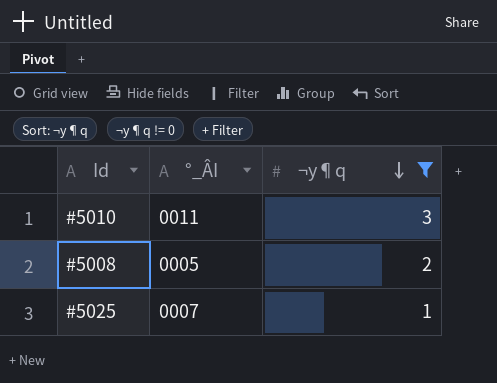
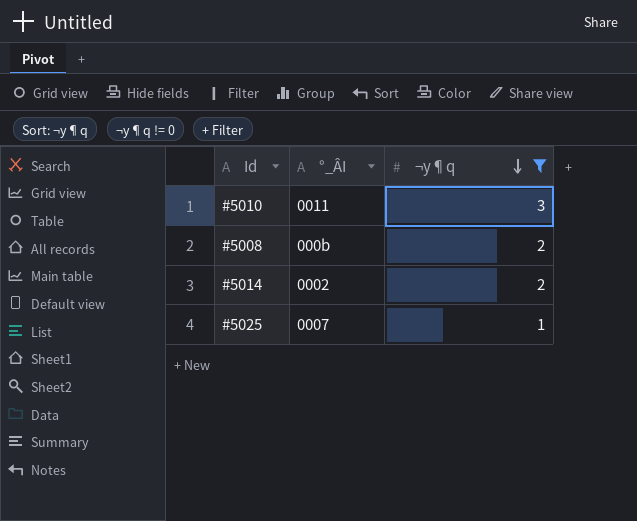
#5008 | °_ÂI: 0005 -> 000b
row #5014: none -> 0002 | 2

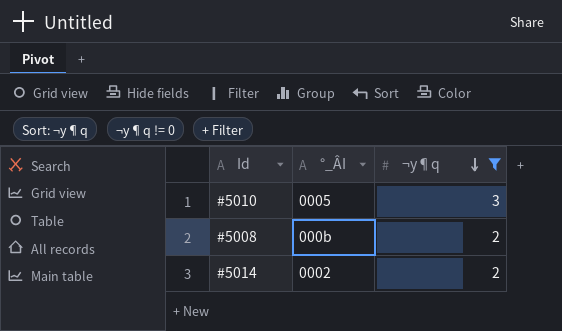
row #5025: 0007 | 1 -> none
#5010 | °_ÂI: 0011 -> 0005

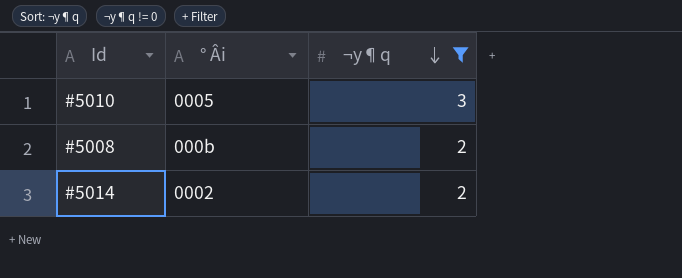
column name: °_ÂI -> ° Âi

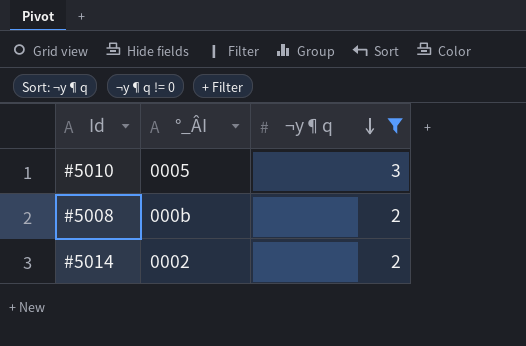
column name: ° Âi -> °_ÂI

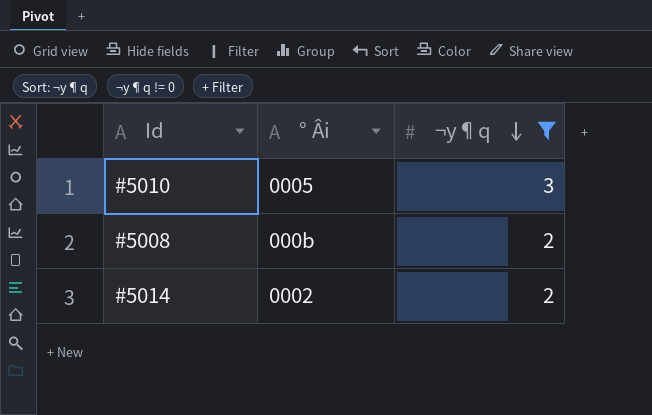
column name: °_ÂI -> ° Âi

